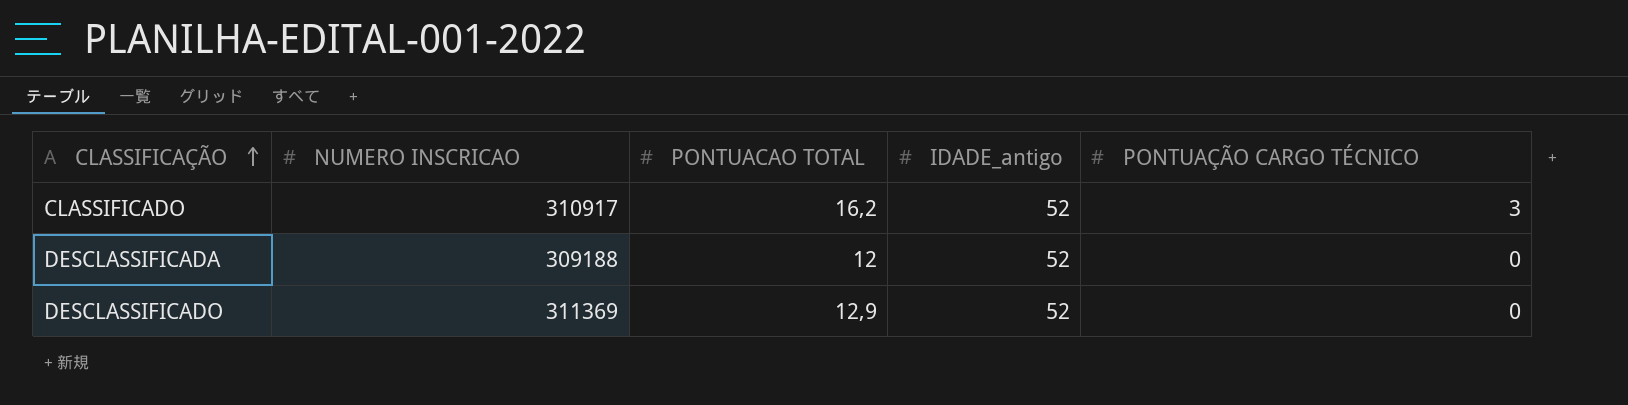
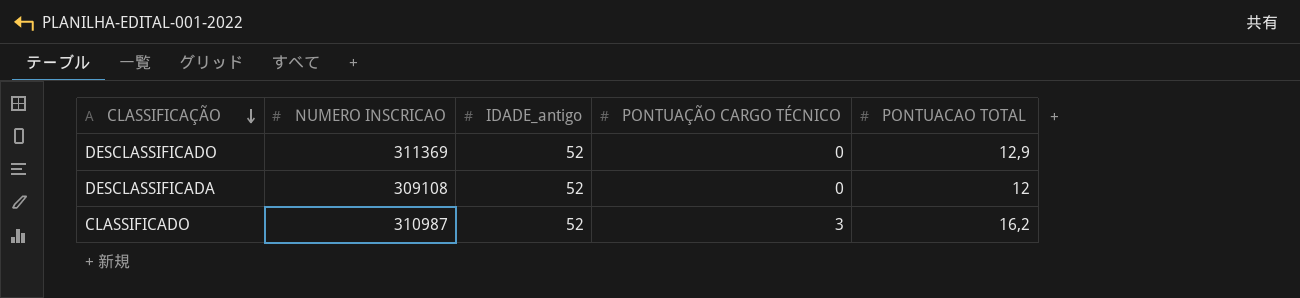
row order: CLASSIFICAÇÃO ascending -> CLASSIFICAÇÃO descending
column PONTUACAO TOTAL | position: 3 -> 5
DESCLASSIFICADA | NUMERO INSCRICAO: 309188 -> 309108
CLASSIFICADO | NUMERO INSCRICAO: 310917 -> 310987

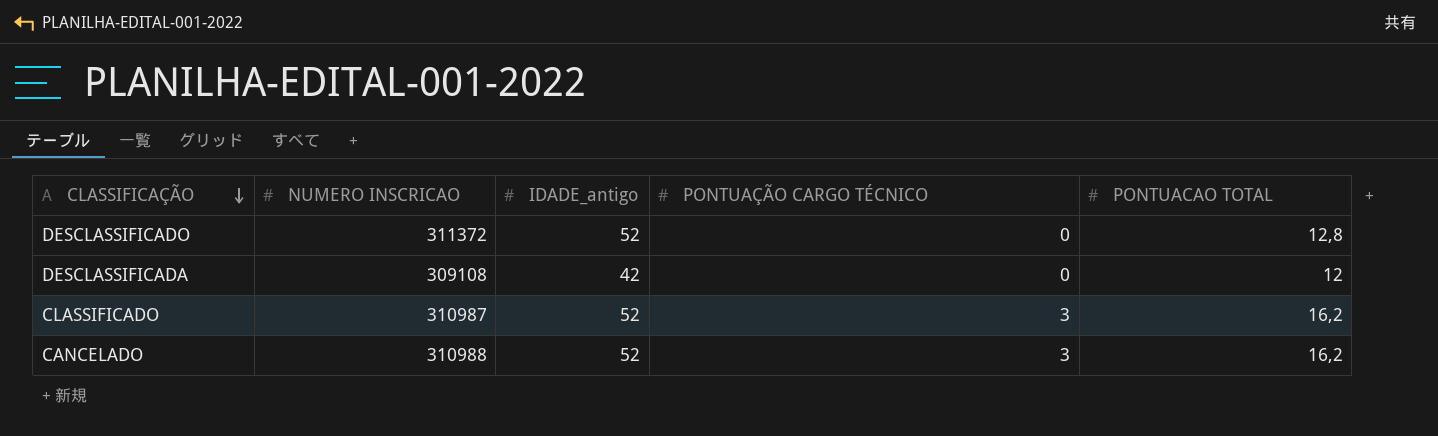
DESCLASSIFICADO | NUMERO INSCRICAO: 311369 -> 311372
DESCLASSIFICADO | PONTUACAO TOTAL: 12,9 -> 12,8
DESCLASSIFICADA | IDADE_antigo: 52 -> 42
row CANCELADO: none -> 310988 | 52 | 3 | 16,2

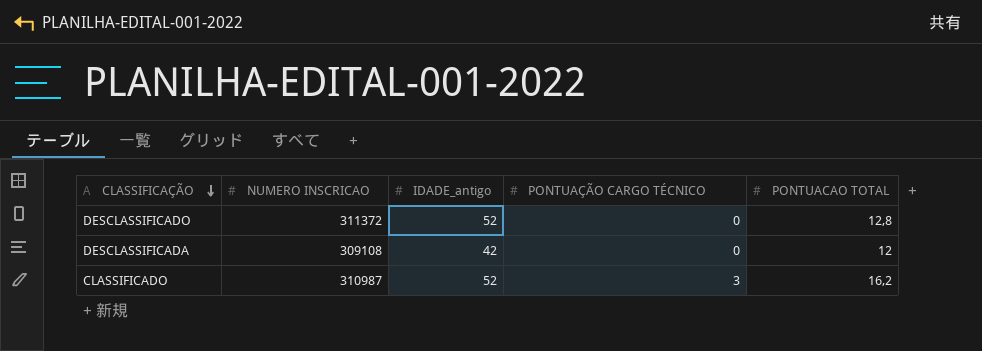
row CANCELADO: 310988 | 52 | 3 | 16,2 -> none

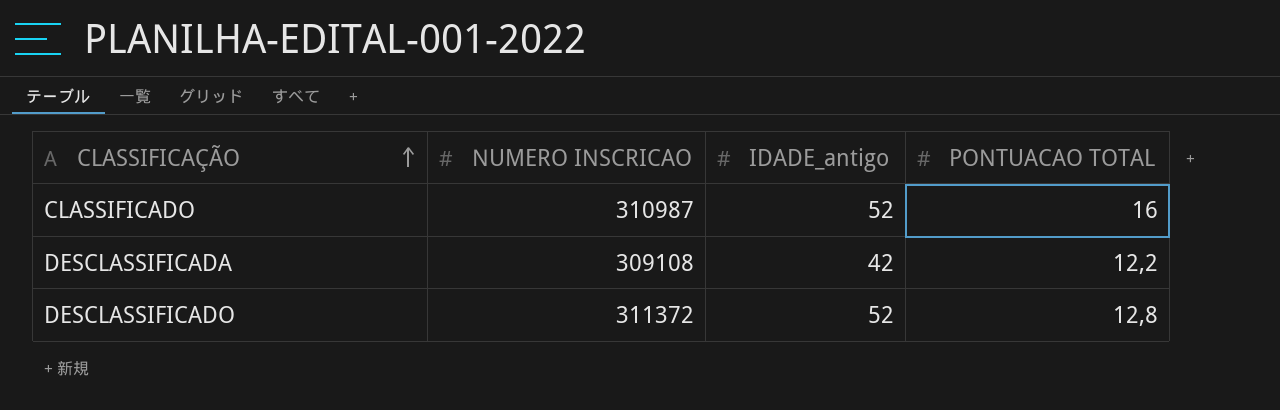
row order: CLASSIFICAÇÃO descending -> CLASSIFICAÇÃO ascending
column PONTUAÇÃO CARGO TÉCNICO | position: 4 -> none
CLASSIFICADO | PONTUACAO TOTAL: 16,2 -> 16
DESCLASSIFICADA | PONTUACAO TOTAL: 12 -> 12,2

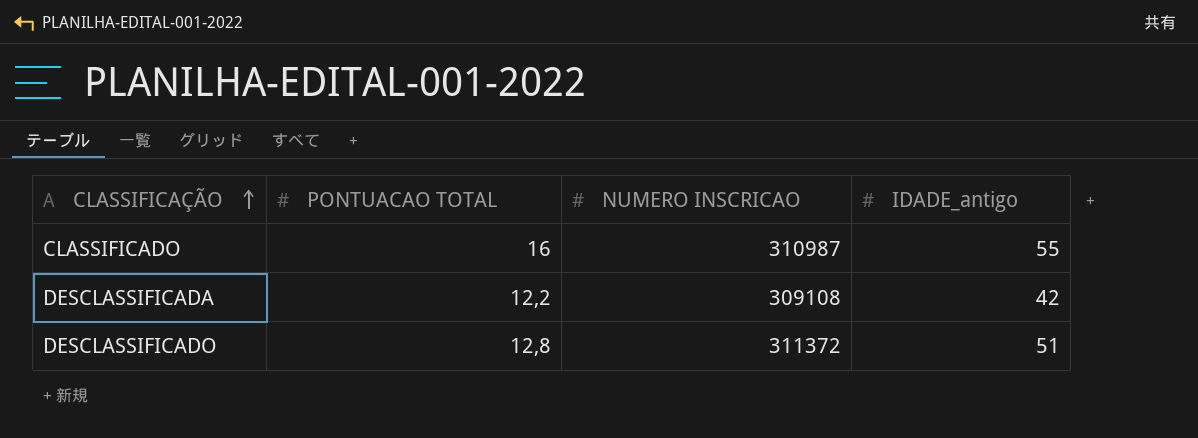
column PONTUACAO TOTAL | position: 4 -> 2
CLASSIFICADO | IDADE_antigo: 52 -> 55
DESCLASSIFICADO | IDADE_antigo: 52 -> 51

